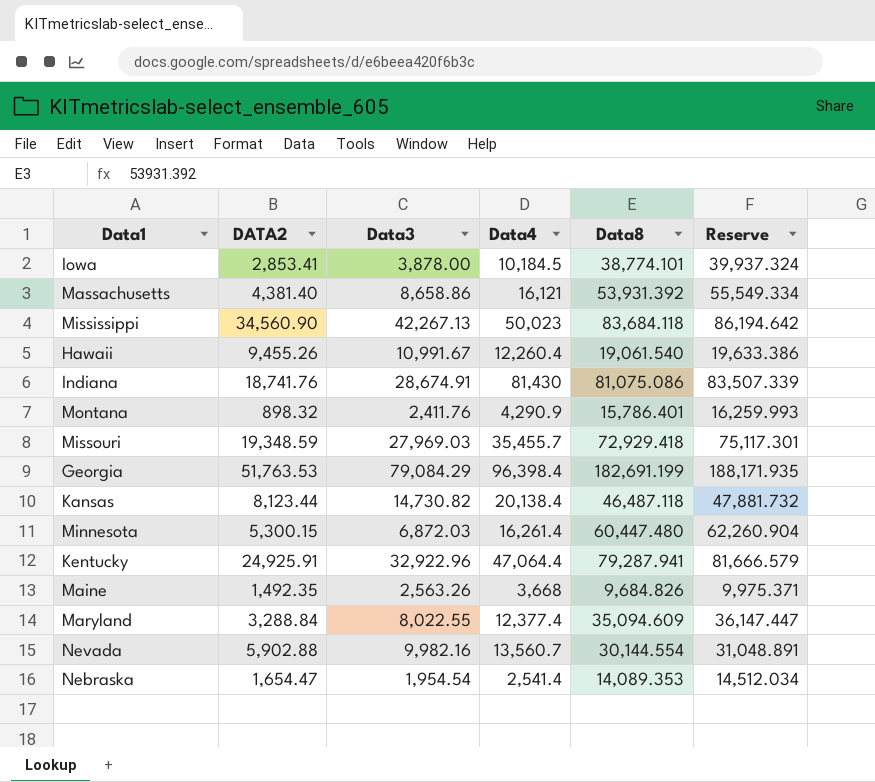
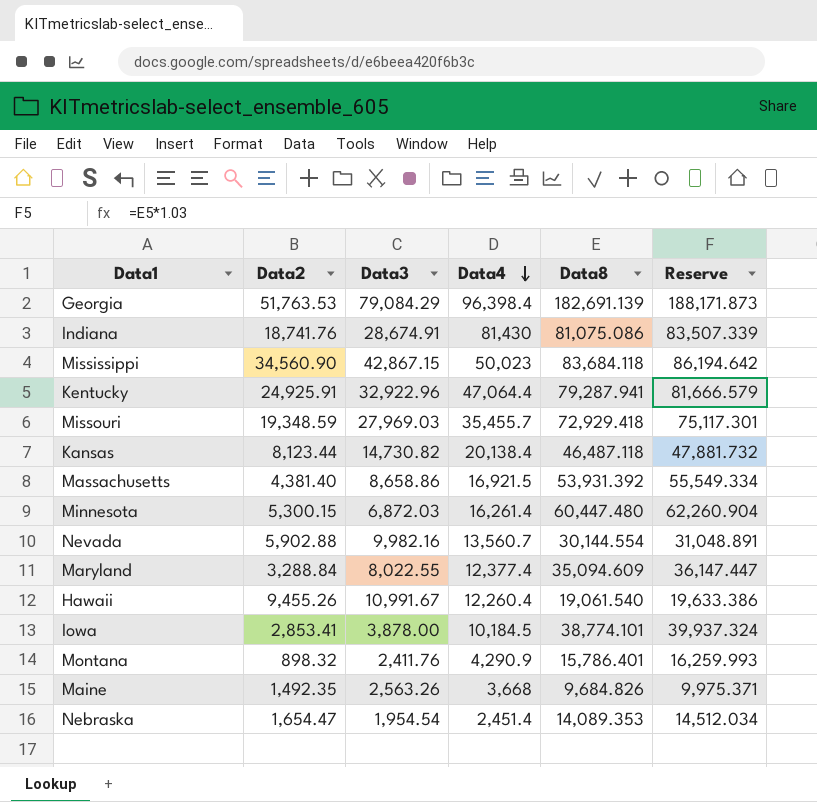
row order: none -> Data4 descending
column name: DATA2 -> Data2
Georgia | Data8: 182,691.199 -> 182,691.139
Georgia | Reserve: 188,171.935 -> 188,171.873
Mississippi | Data3: 42,267.13 -> 42,867.15
Massachusetts | Data4: 16,121 -> 16,921.5
Nebraska | Data4: 2,541.4 -> 2,451.4

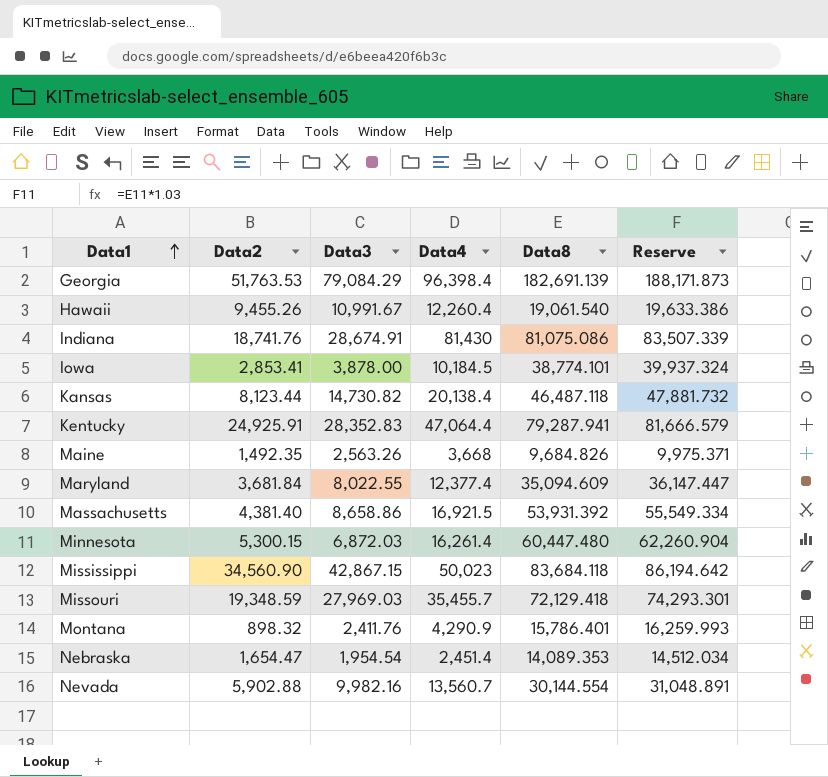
row order: Data4 descending -> Data1 ascending
Kentucky | Data3: 32,922.96 -> 28,352.83
Maryland | Data2: 3,288.84 -> 3,681.84
Missouri | Data8: 72,929.418 -> 72,129.418
Missouri | Reserve: 75,117.301 -> 74,293.301

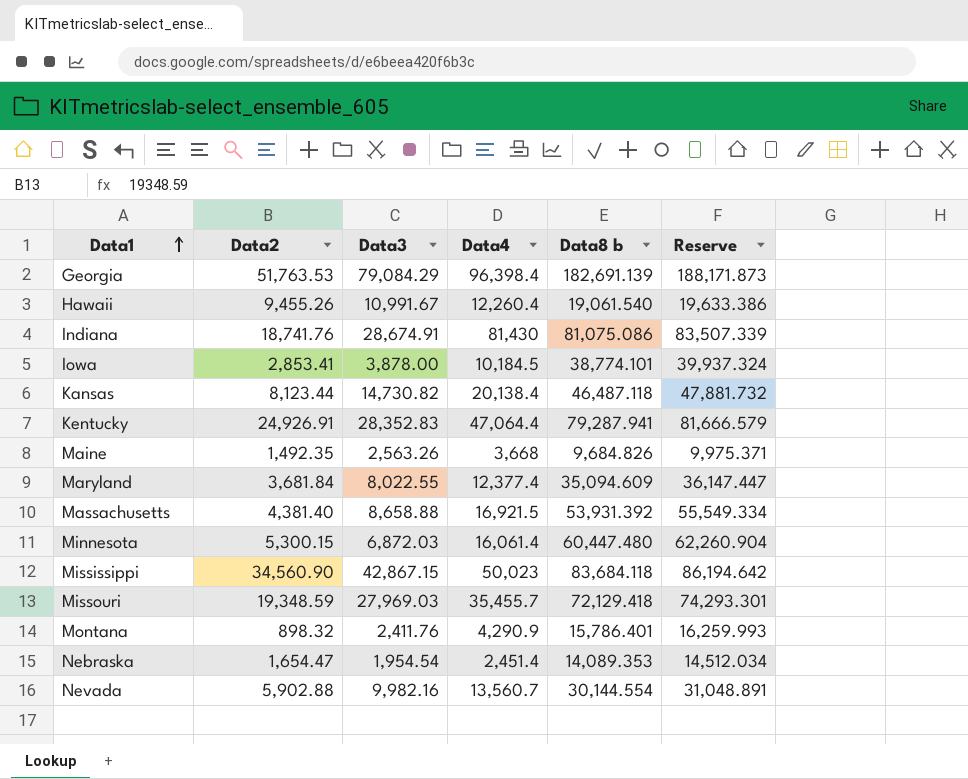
column name: Data8 -> Data8 b
Kentucky | Data2: 24,925.91 -> 24,926.91
Massachusetts | Data3: 8,658.86 -> 8,658.88
Minnesota | Data4: 16,261.4 -> 16,061.4

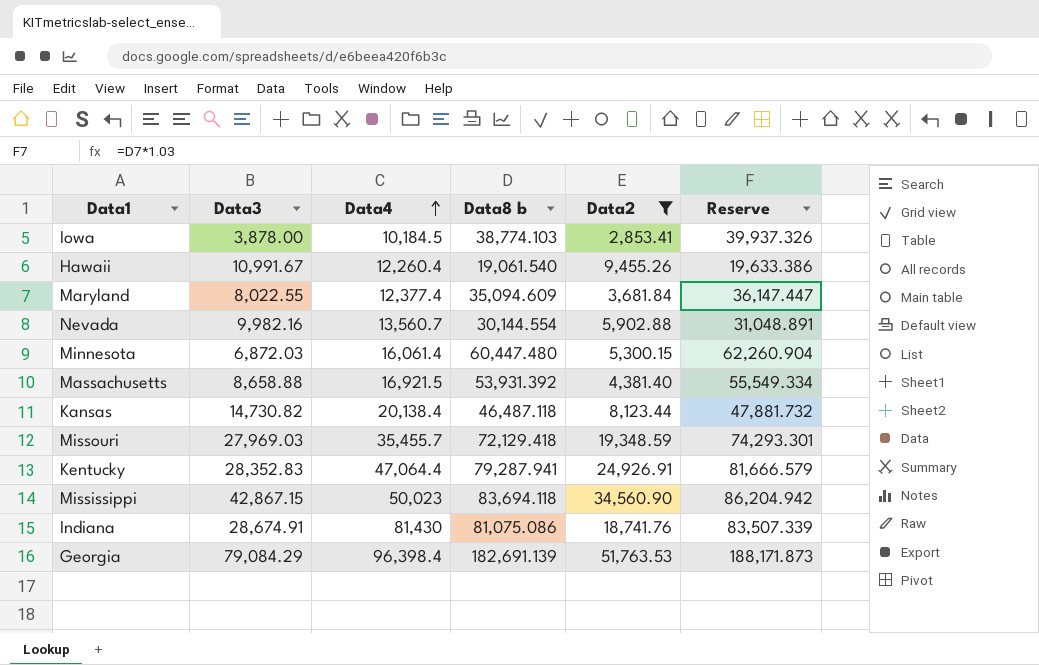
filter: none -> Data2 >= 2,853.41
row order: Data1 ascending -> Data4 ascending
column Data2 | position: 2 -> 5
Iowa | Data8 b: 38,774.101 -> 38,774.103
Iowa | Reserve: 39,937.324 -> 39,937.326
Mississippi | Data8 b: 83,684.118 -> 83,694.118
Mississippi | Reserve: 86,194.642 -> 86,204.942

